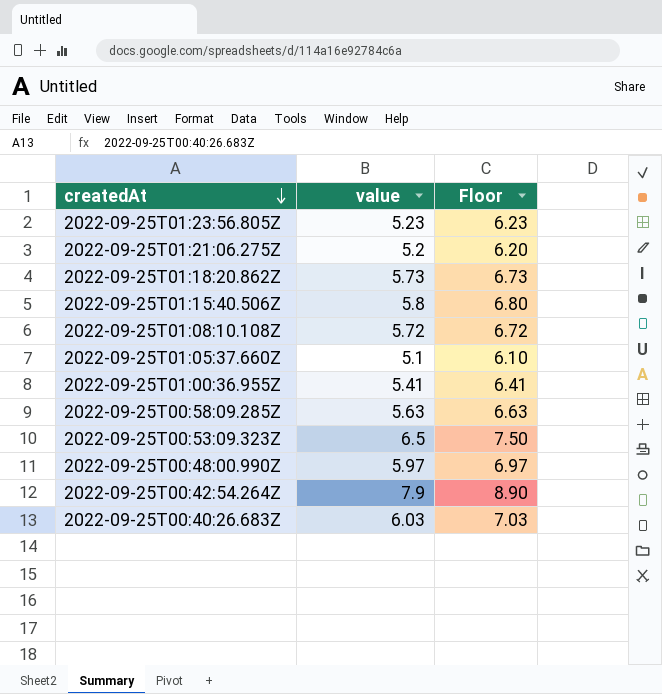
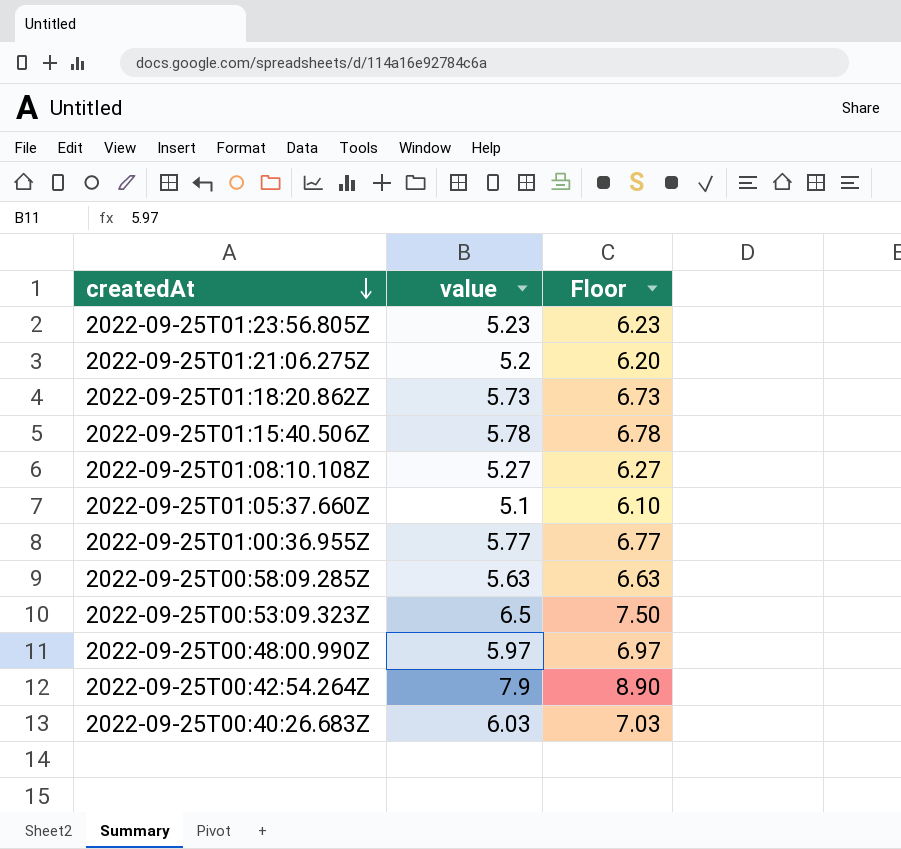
2022-09-25T01:15:40.506Z | value: 5.8 -> 5.78
2022-09-25T01:15:40.506Z | Floor: 6.80 -> 6.78
2022-09-25T01:08:10.108Z | value: 5.72 -> 5.27
2022-09-25T01:08:10.108Z | Floor: 6.72 -> 6.27
2022-09-25T01:00:36.955Z | value: 5.41 -> 5.77
2022-09-25T01:00:36.955Z | Floor: 6.41 -> 6.77

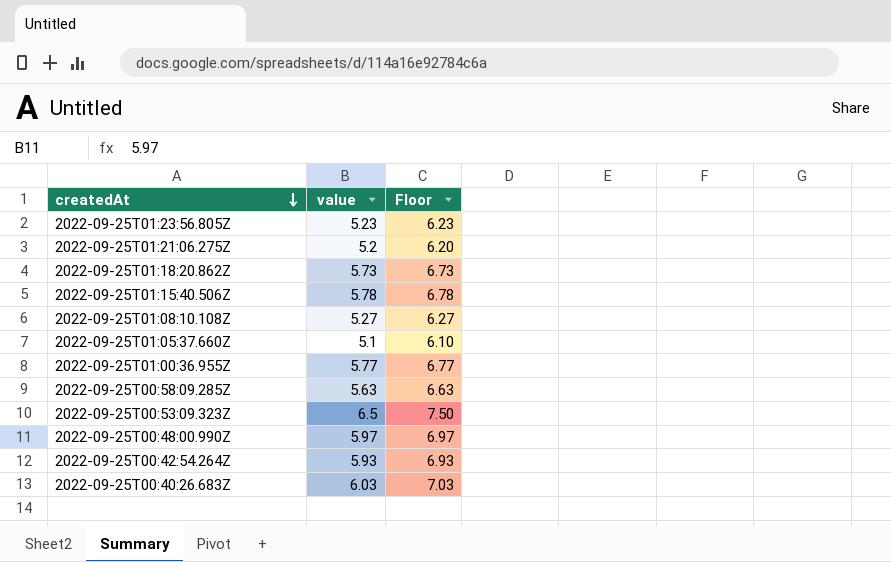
2022-09-25T00:42:54.264Z | value: 7.9 -> 5.93
2022-09-25T00:42:54.264Z | Floor: 8.90 -> 6.93

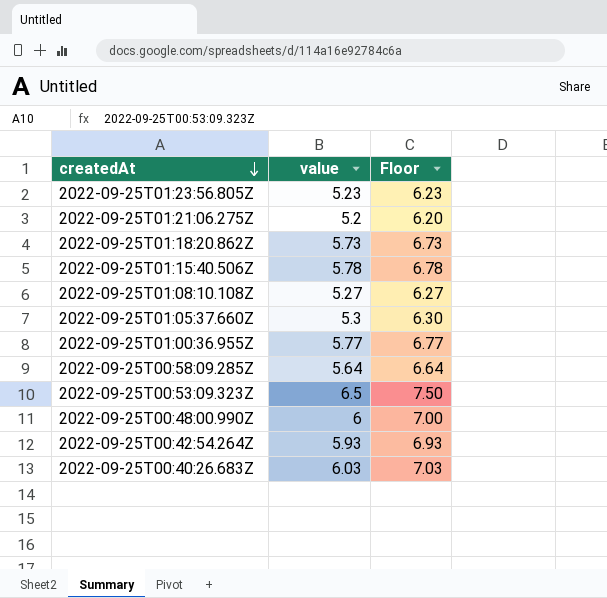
2022-09-25T01:05:37.660Z | value: 5.1 -> 5.3
2022-09-25T01:05:37.660Z | Floor: 6.10 -> 6.30
2022-09-25T00:58:09.285Z | value: 5.63 -> 5.64
2022-09-25T00:58:09.285Z | Floor: 6.63 -> 6.64
2022-09-25T00:48:00.990Z | value: 5.97 -> 6
2022-09-25T00:48:00.990Z | Floor: 6.97 -> 7.00

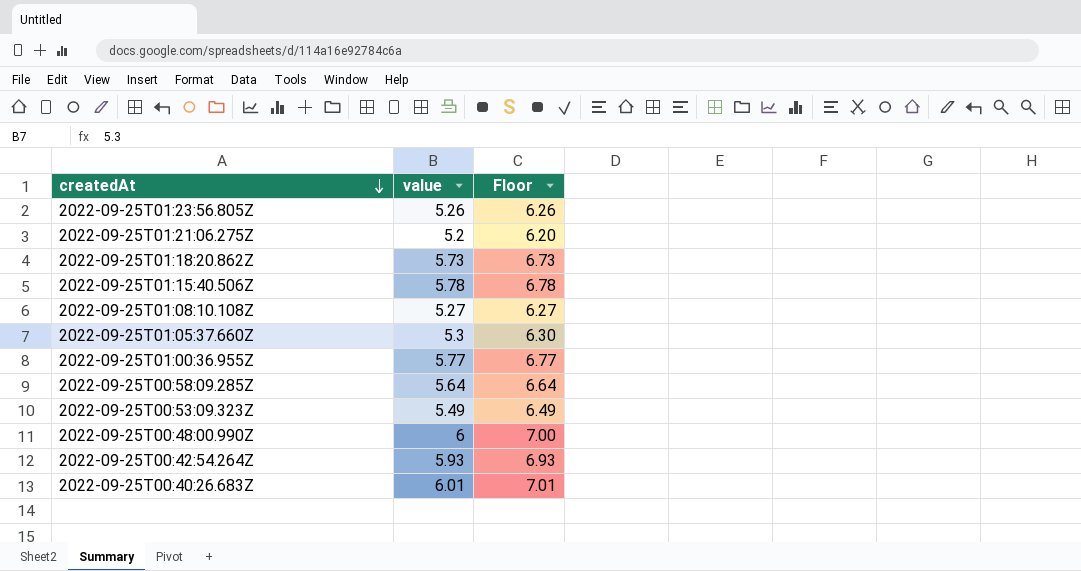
2022-09-25T01:23:56.805Z | value: 5.23 -> 5.26
2022-09-25T01:23:56.805Z | Floor: 6.23 -> 6.26
2022-09-25T00:53:09.323Z | value: 6.5 -> 5.49
2022-09-25T00:53:09.323Z | Floor: 7.50 -> 6.49
2022-09-25T00:40:26.683Z | value: 6.03 -> 6.01
2022-09-25T00:40:26.683Z | Floor: 7.03 -> 7.01

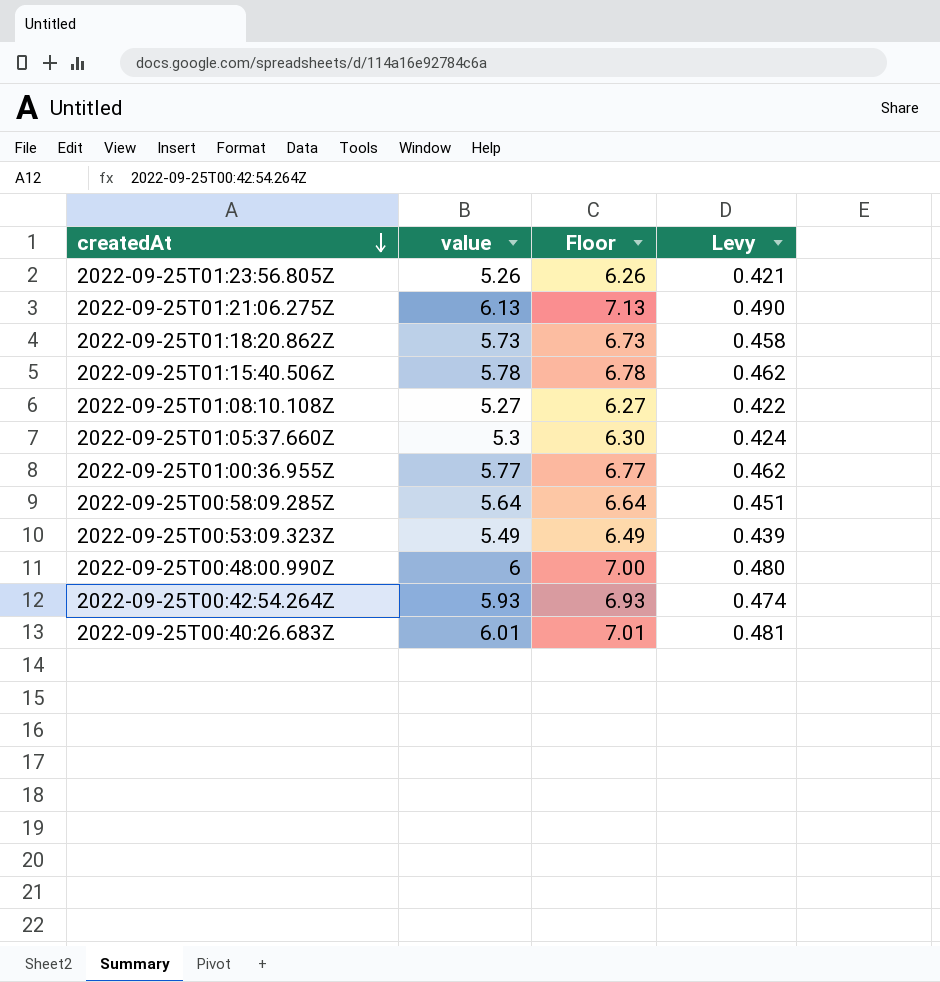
column Levy | formula: none -> [value] * 0.08
2022-09-25T01:21:06.275Z | value: 5.2 -> 6.13
2022-09-25T01:21:06.275Z | Floor: 6.20 -> 7.13

